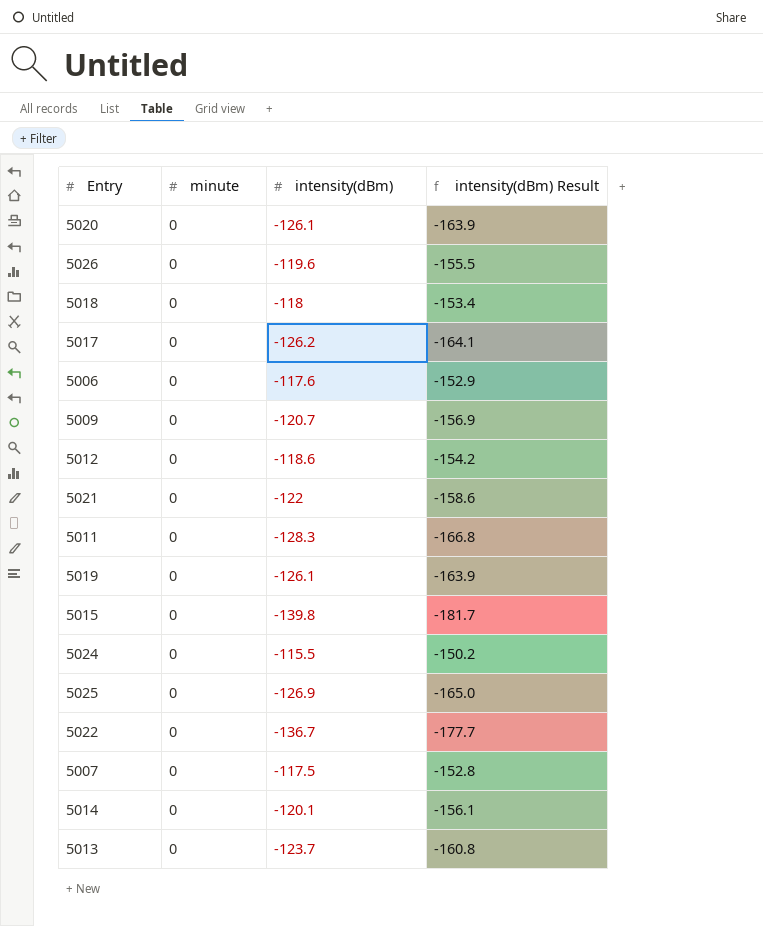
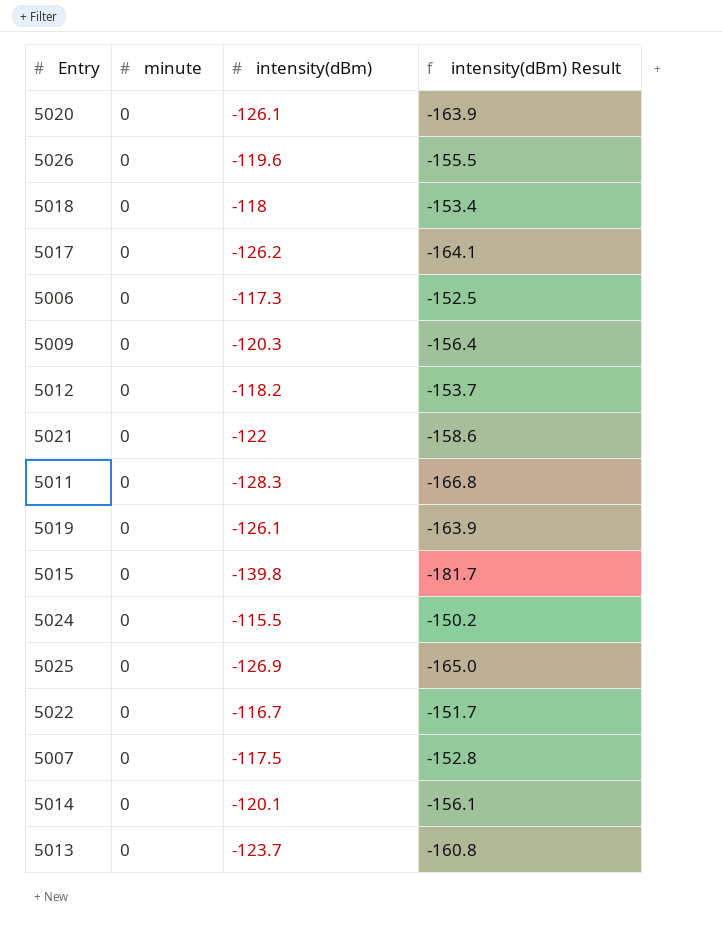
5006 | intensity(dBm): -117.6 -> -117.3
5006 | intensity(dBm) Result: -152.9 -> -152.5
5009 | intensity(dBm): -120.7 -> -120.3
5009 | intensity(dBm) Result: -156.9 -> -156.4
5012 | intensity(dBm): -118.6 -> -118.2
5012 | intensity(dBm) Result: -154.2 -> -153.7
5022 | intensity(dBm): -136.7 -> -116.7
5022 | intensity(dBm) Result: -177.7 -> -151.7

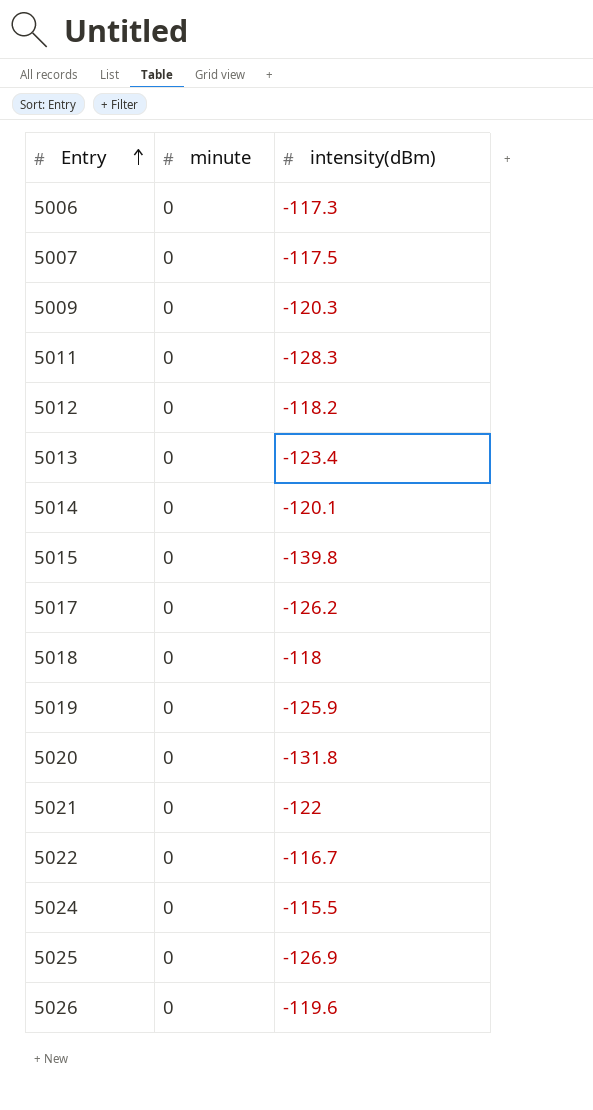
row order: none -> Entry ascending
column intensity(dBm) Result | formula: [intensity(dBm)] * 1.3 -> none
5013 | intensity(dBm): -123.7 -> -123.4
5019 | intensity(dBm): -126.1 -> -125.9
5020 | intensity(dBm): -126.1 -> -131.8

